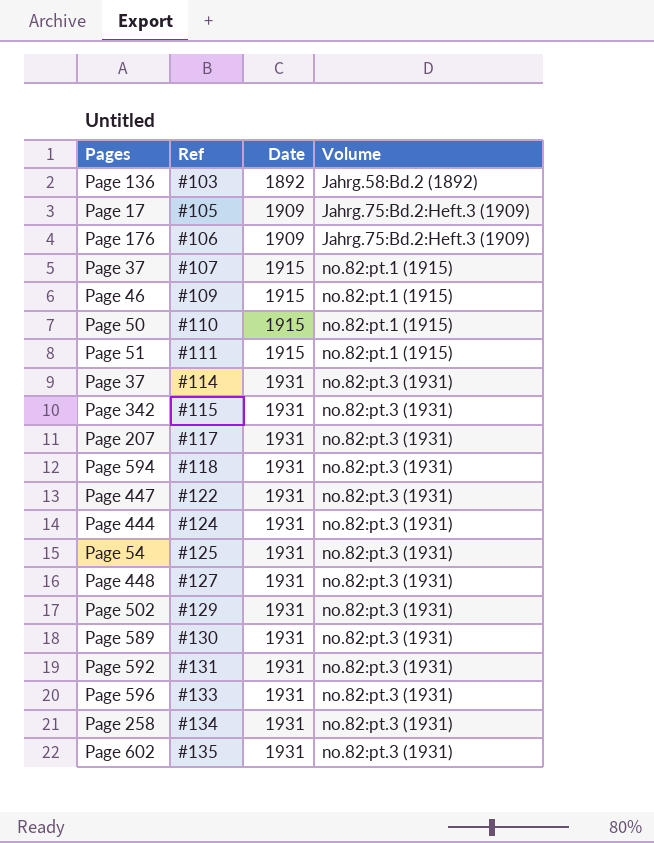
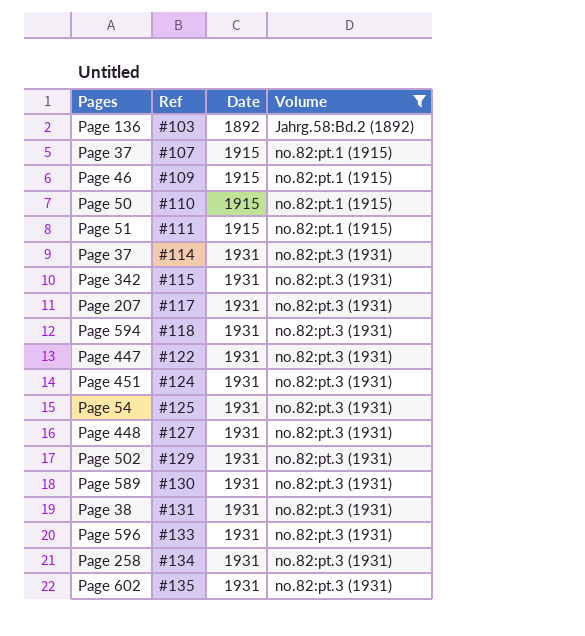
filter: none -> Volume != Jahrg.75:Bd.2:Heft.3 (1909)
#124 | Pages: Page 444 -> Page 451
#131 | Pages: Page 592 -> Page 38

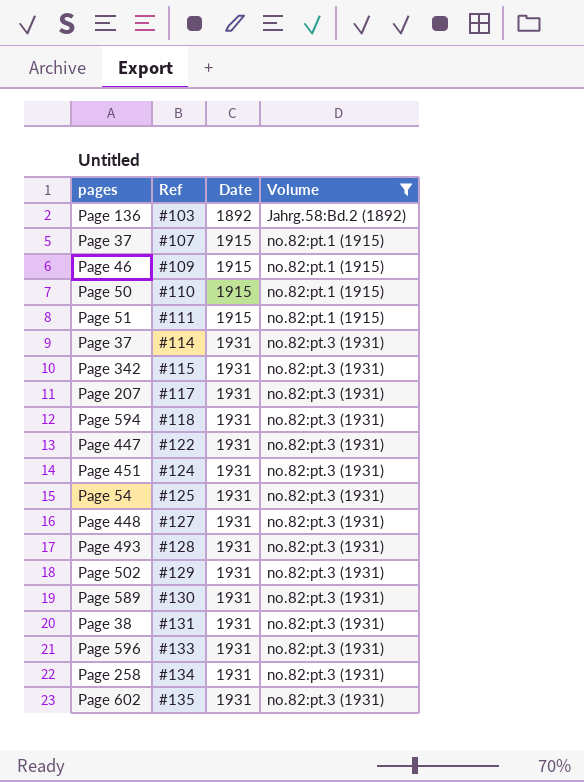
column name: Pages -> pages
row #128: none -> Page 493 | 1931 | no.82:pt.3 (1931)

